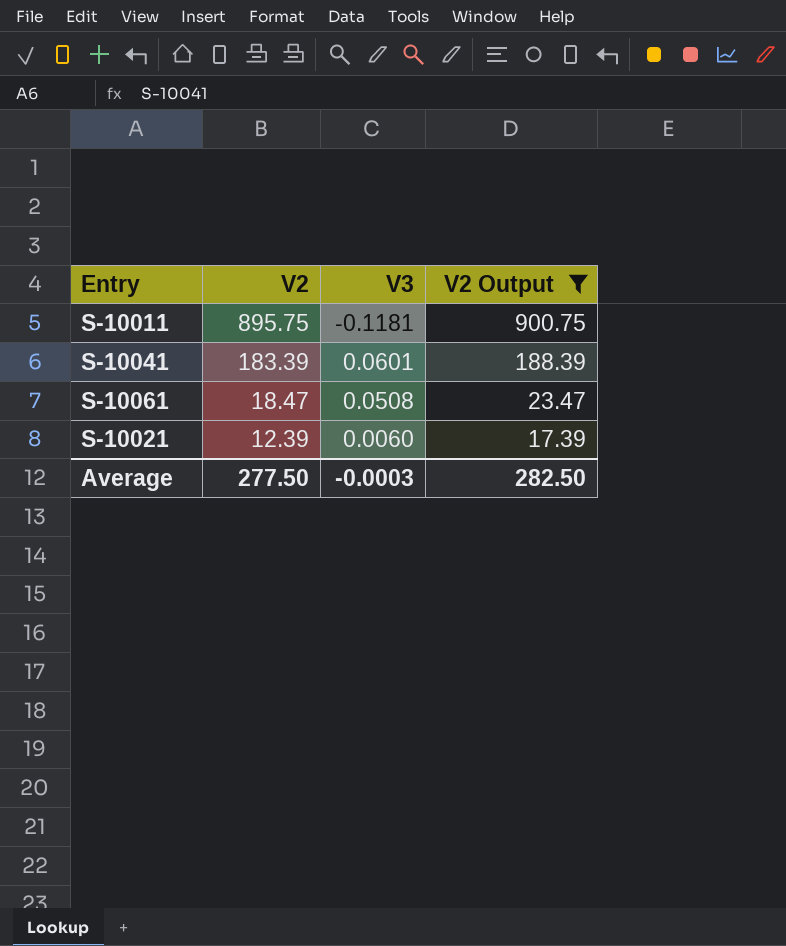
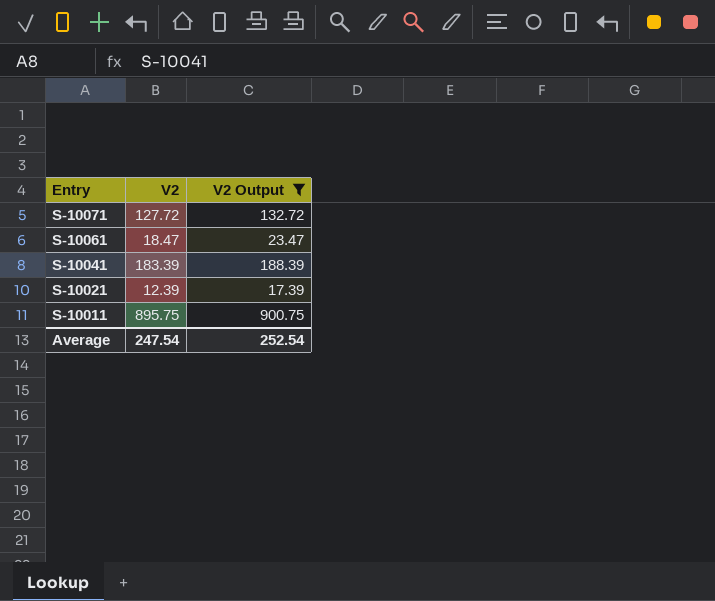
row order: V2 descending -> Entry descending
column V3 | position: 3 -> none
row S-10071: none -> 127.72 | 132.72
Average | V2: 277.50 -> 247.54
Average | V2 Output: 282.50 -> 252.54

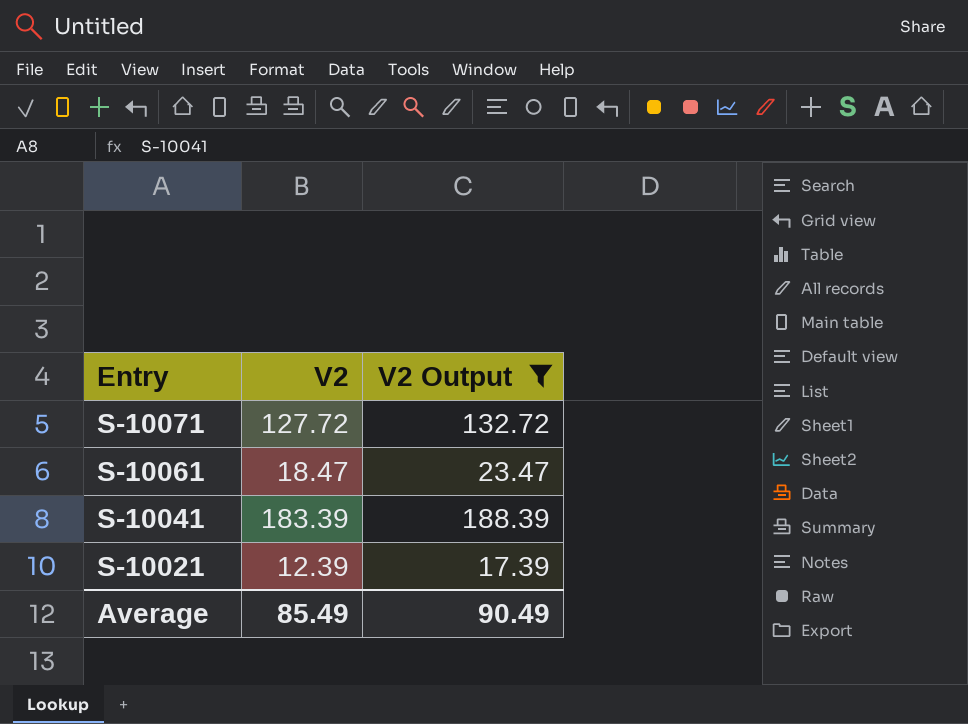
row S-10011: 895.75 | 900.75 -> none
Average | V2: 247.54 -> 85.49
Average | V2 Output: 252.54 -> 90.49

